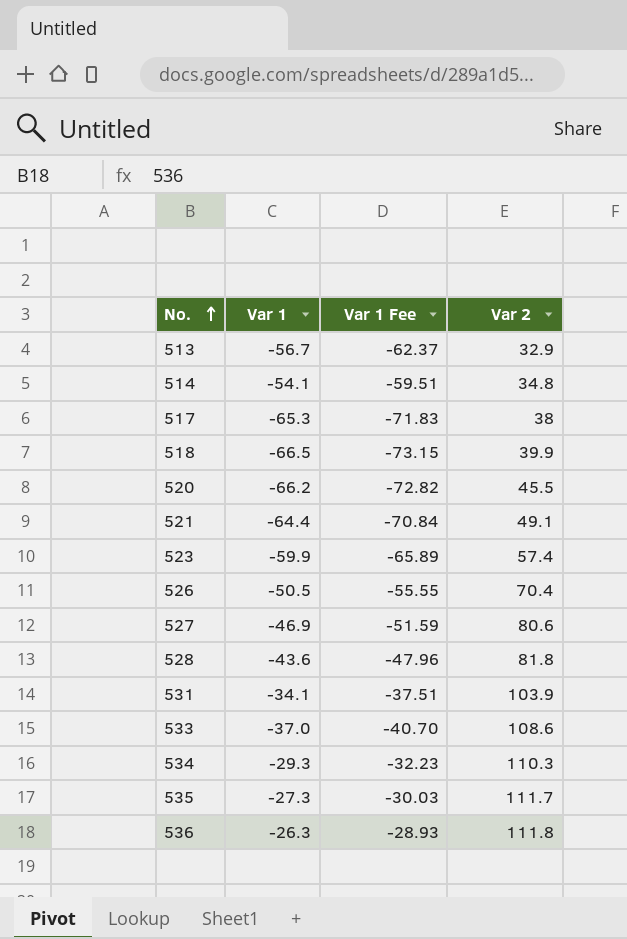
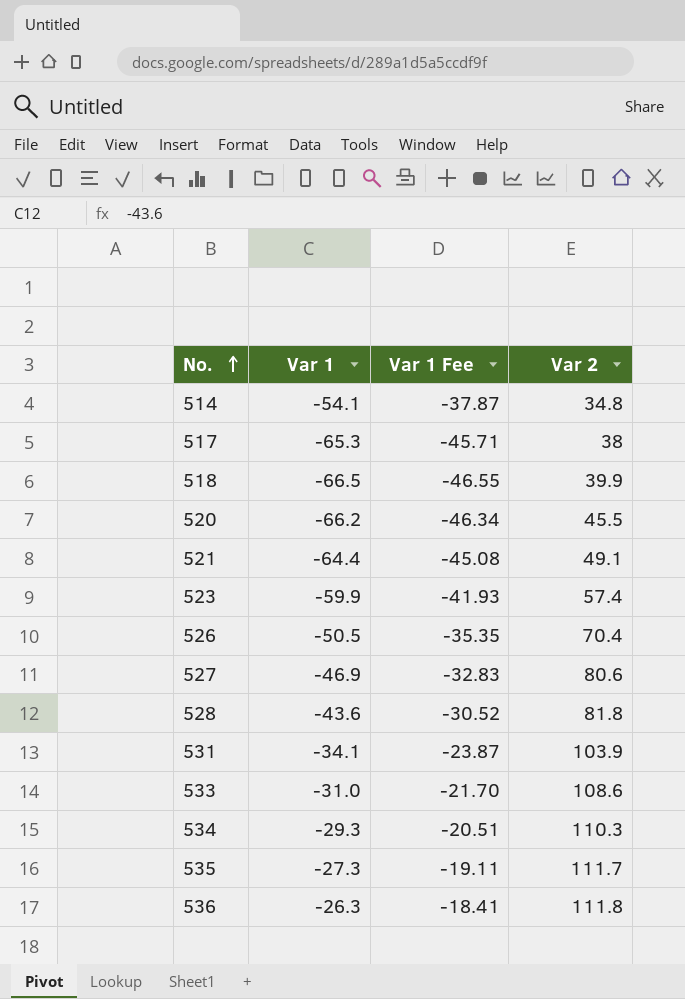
column Var 1 Fee | formula: [Var 1] * 1.1 -> [Var 1] * 0.7
row 513: -56.7 | -62.37 | 32.9 -> none
533 | Var 1: -37.0 -> -31.0

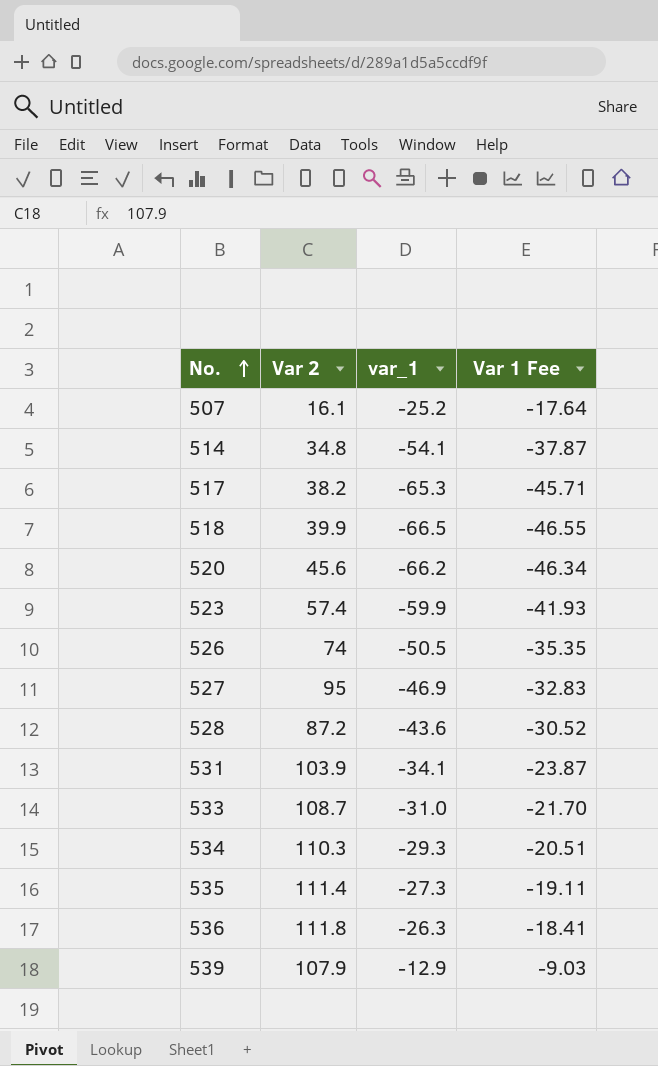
column Var 2 | position: 4 -> 2
column name: Var 1 -> var_1
row 521: -64.4 | -45.08 | 49.1 -> none
row 507: none -> 16.1 | -25.2 | -17.64
517 | Var 2: 38 -> 38.2
520 | Var 2: 45.5 -> 45.6
526 | Var 2: 70.4 -> 74
527 | Var 2: 80.6 -> 95
528 | Var 2: 81.8 -> 87.2
533 | Var 2: 108.6 -> 108.7
535 | Var 2: 111.7 -> 111.4
row 539: none -> 107.9 | -12.9 | -9.03

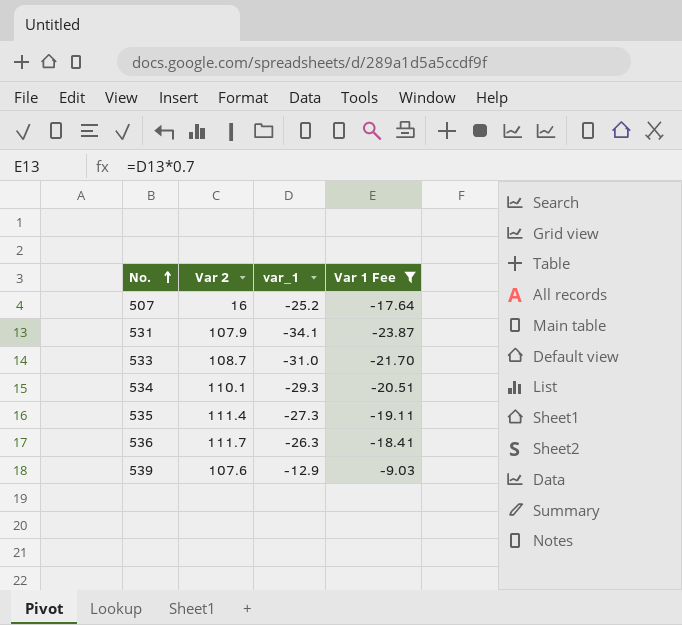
filter: none -> Var 1 Fee >= -23.87
507 | Var 2: 16.1 -> 16
531 | Var 2: 103.9 -> 107.9
534 | Var 2: 110.3 -> 110.1
536 | Var 2: 111.8 -> 111.7
539 | Var 2: 107.9 -> 107.6

